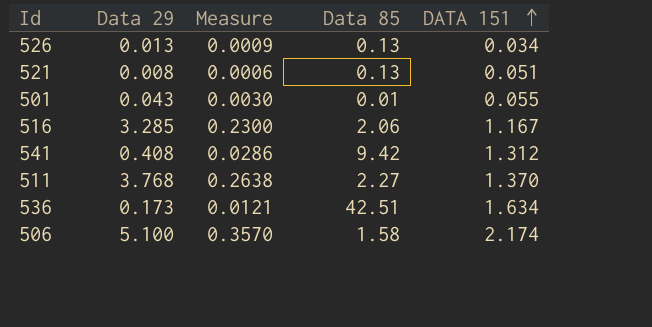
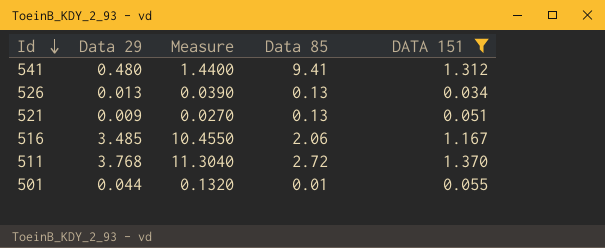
filter: none -> DATA 151 <= 1.370
row order: DATA 151 ascending -> Id descending
column Measure | formula: [Data 29] * 0.07 -> [Data 29] * 3
541 | Data 29: 0.408 -> 0.480
541 | Data 85: 9.42 -> 9.41
521 | Data 29: 0.008 -> 0.009
516 | Data 29: 3.285 -> 3.485
511 | Data 85: 2.27 -> 2.72
501 | Data 29: 0.043 -> 0.044

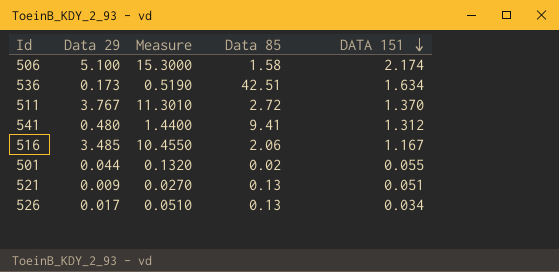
filter: DATA 151 <= 1.370 -> none
row order: Id descending -> DATA 151 descending
511 | Data 29: 3.768 -> 3.767
511 | Measure: 11.3040 -> 11.3010
501 | Data 85: 0.01 -> 0.02
526 | Data 29: 0.013 -> 0.017
526 | Measure: 0.0390 -> 0.0510

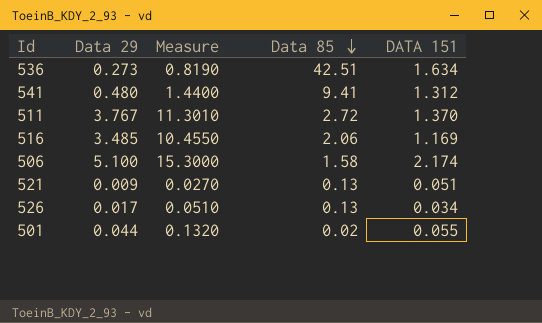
row order: DATA 151 descending -> Data 85 descending
536 | Data 29: 0.173 -> 0.273
536 | Measure: 0.5190 -> 0.8190
516 | DATA 151: 1.167 -> 1.169

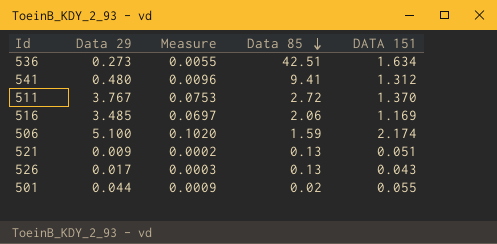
column Measure | formula: [Data 29] * 3 -> [Data 29] * 0.02
506 | Data 85: 1.58 -> 1.59
526 | DATA 151: 0.034 -> 0.043

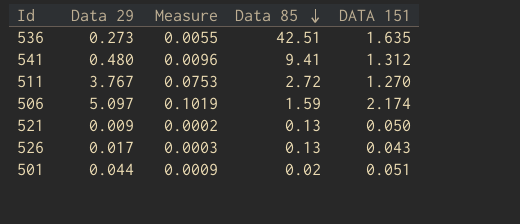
row 516: 3.485 | 0.0697 | 2.06 | 1.169 -> none
536 | DATA 151: 1.634 -> 1.635
511 | DATA 151: 1.370 -> 1.270
506 | Data 29: 5.100 -> 5.097
506 | Measure: 0.1020 -> 0.1019
521 | DATA 151: 0.051 -> 0.050
501 | DATA 151: 0.055 -> 0.051

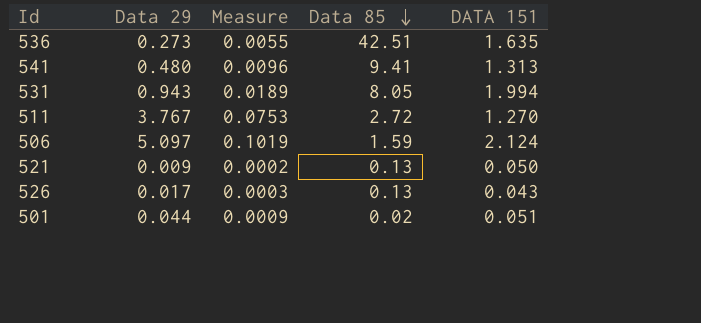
541 | DATA 151: 1.312 -> 1.313
row 531: none -> 0.943 | 0.0189 | 8.05 | 1.994
506 | DATA 151: 2.174 -> 2.124

